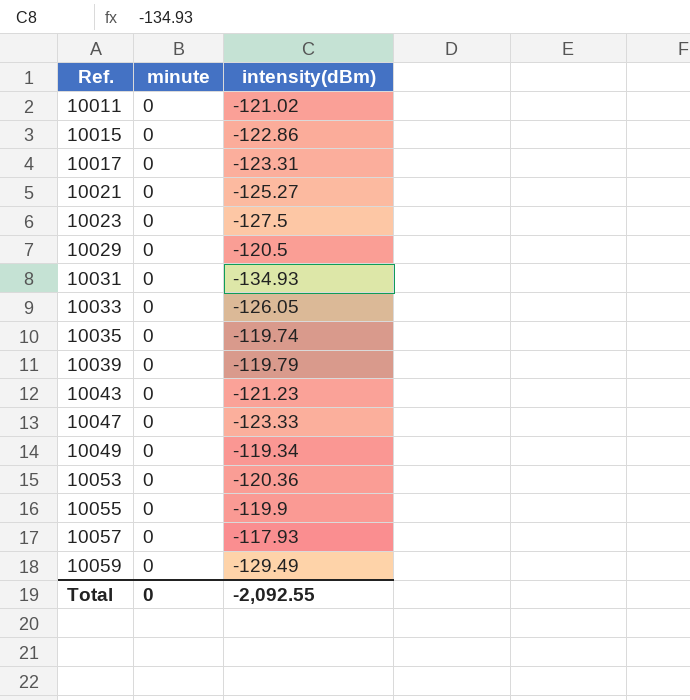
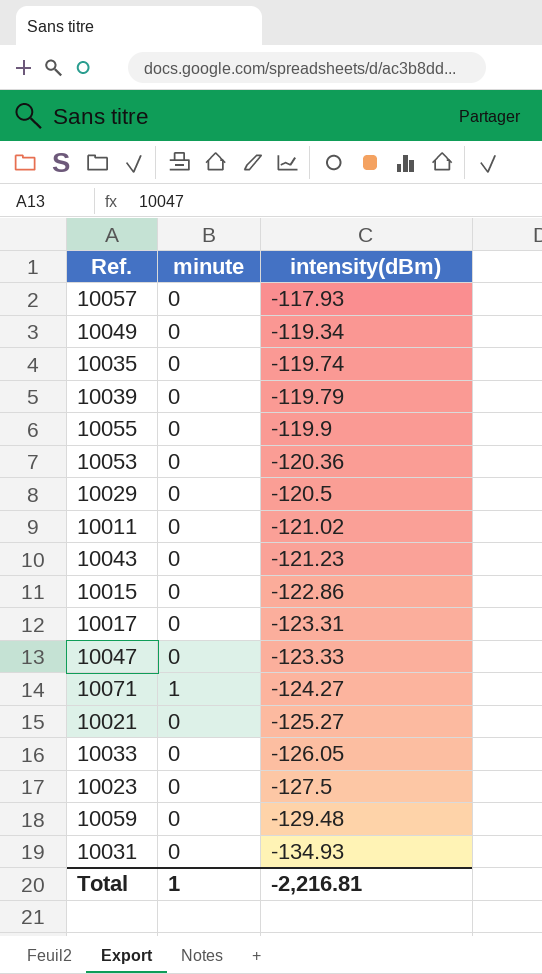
row order: Ref. ascending -> intensity(dBm) descending
row 10071: none -> 1 | -124.27
10059 | intensity(dBm): -129.49 -> -129.48
Total | minute: 0 -> 1
Total | intensity(dBm): -2,092.55 -> -2,216.81

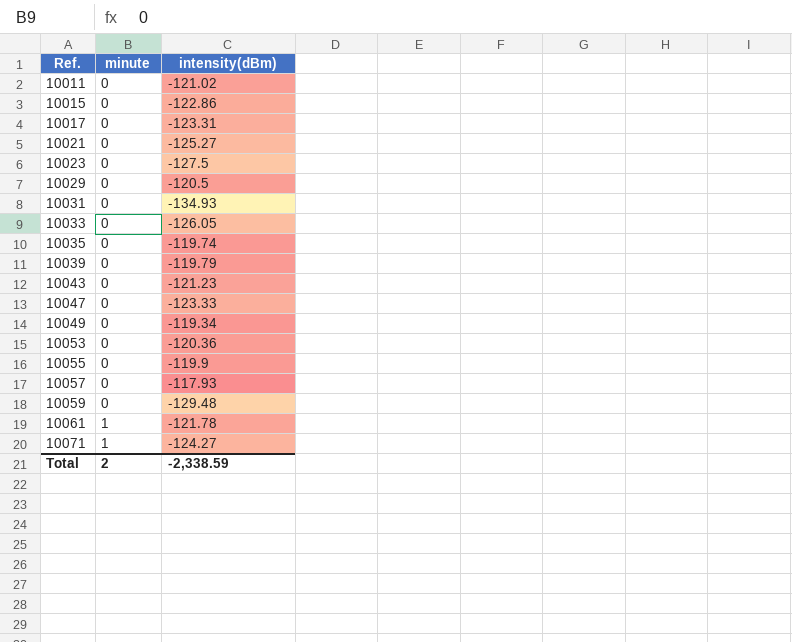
row order: intensity(dBm) descending -> Ref. ascending
row 10061: none -> 1 | -121.78
Total | minute: 1 -> 2
Total | intensity(dBm): -2,216.81 -> -2,338.59

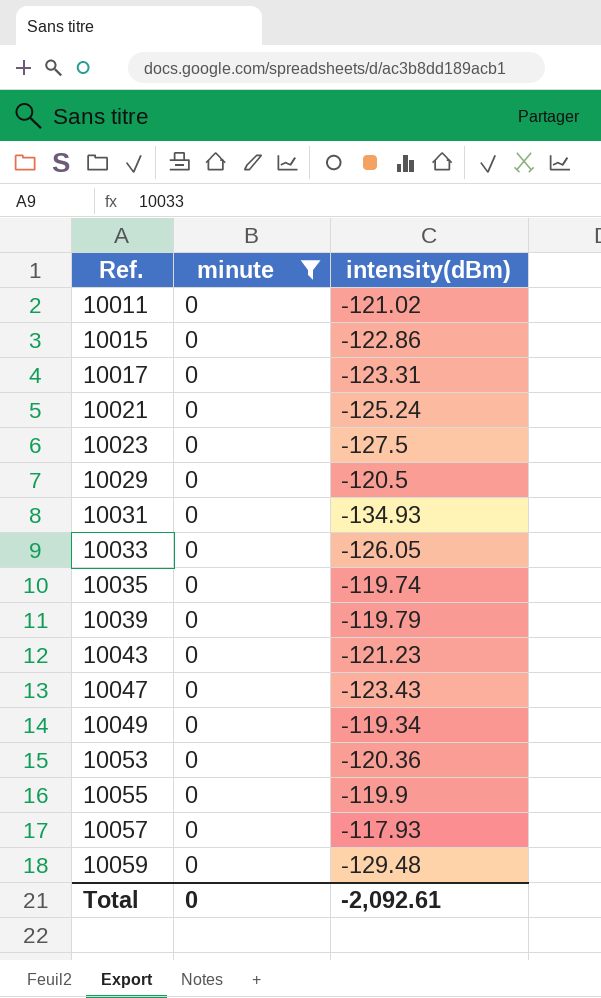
filter: none -> minute = 0
10021 | intensity(dBm): -125.27 -> -125.24
10047 | intensity(dBm): -123.33 -> -123.43
Total | minute: 2 -> 0
Total | intensity(dBm): -2,338.59 -> -2,092.61

